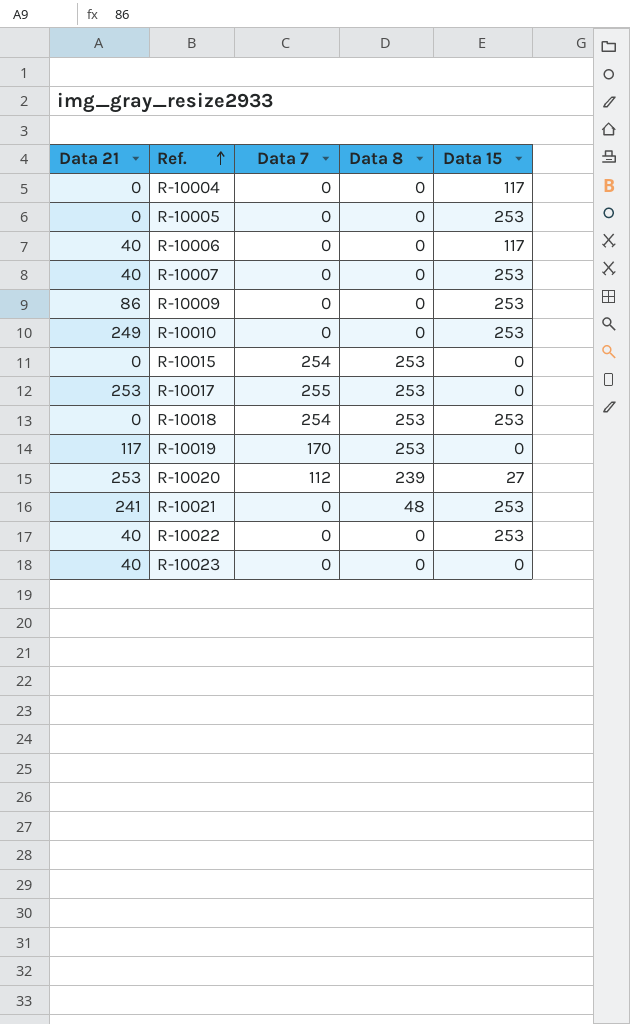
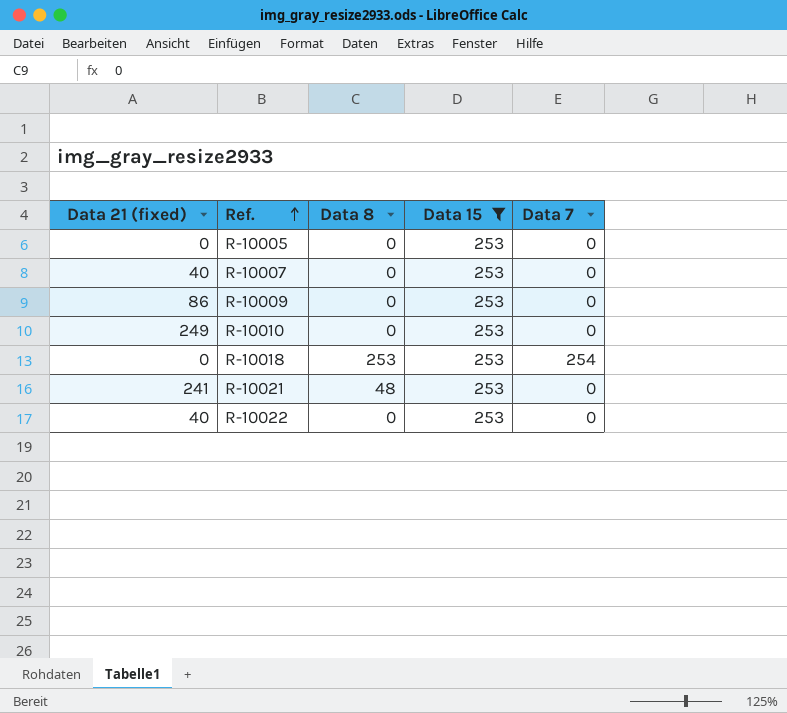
filter: none -> Data 15 = 253
column name: Data 21 -> Data 21 (fixed)
column Data 7 | position: 3 -> 5

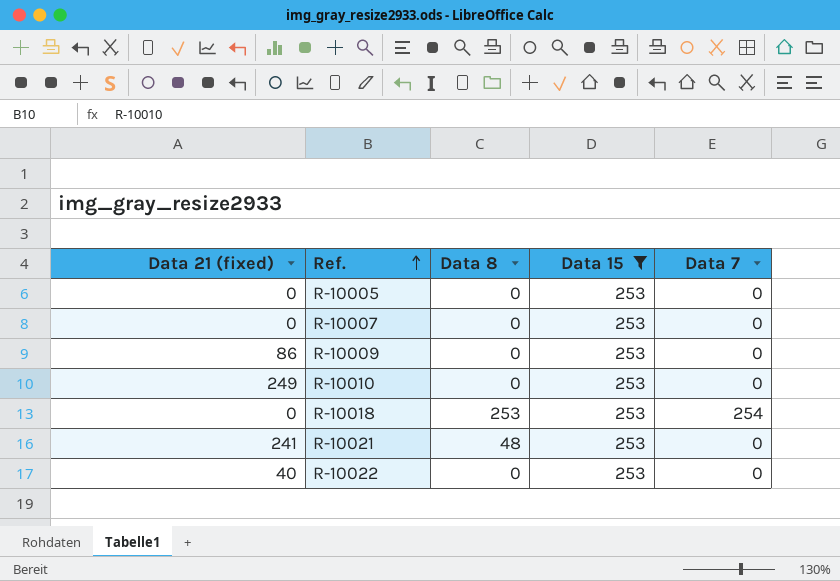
R-10007 | Data 21 (fixed): 40 -> 0

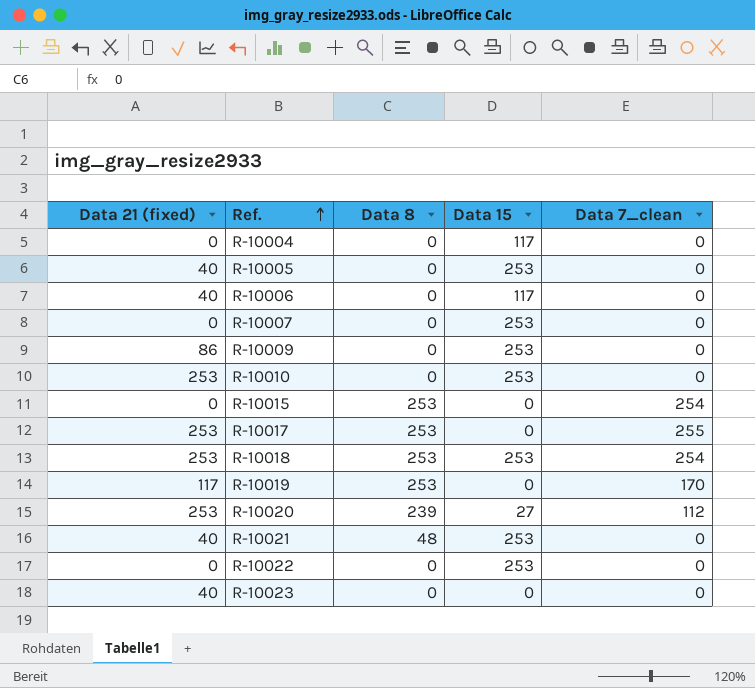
filter: Data 15 = 253 -> none
column name: Data 7 -> Data 7_clean
R-10005 | Data 21 (fixed): 0 -> 40
R-10010 | Data 21 (fixed): 249 -> 253
R-10018 | Data 21 (fixed): 0 -> 253
R-10021 | Data 21 (fixed): 241 -> 40
R-10022 | Data 21 (fixed): 40 -> 0

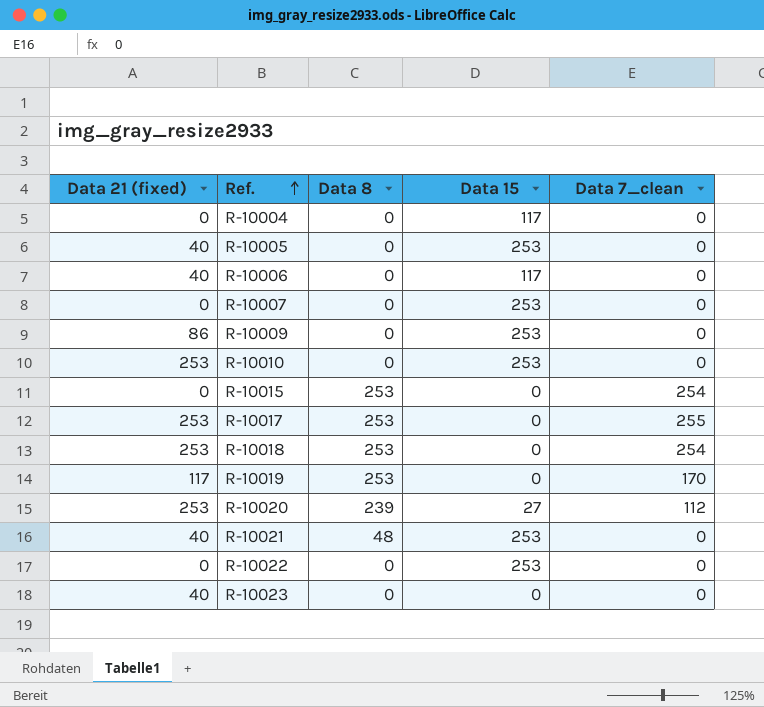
R-10018 | Data 15: 253 -> 0

